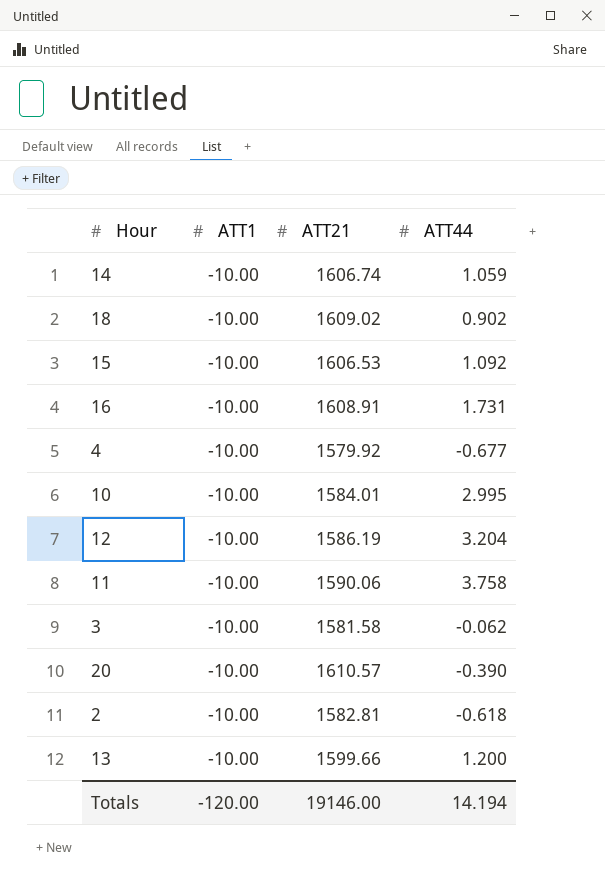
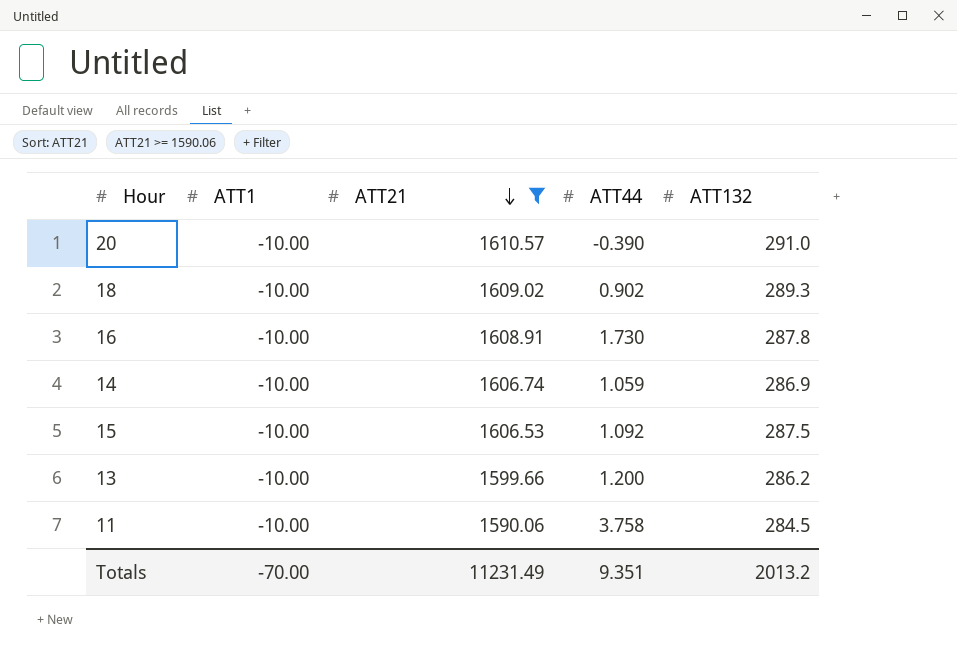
filter: none -> ATT21 >= 1590.06
row order: none -> ATT21 descending
column ATT132 | position: none -> 5
16 | ATT44: 1.731 -> 1.730
Totals | ATT1: -120.00 -> -70.00
Totals | ATT21: 19146.00 -> 11231.49
Totals | ATT44: 14.194 -> 9.351

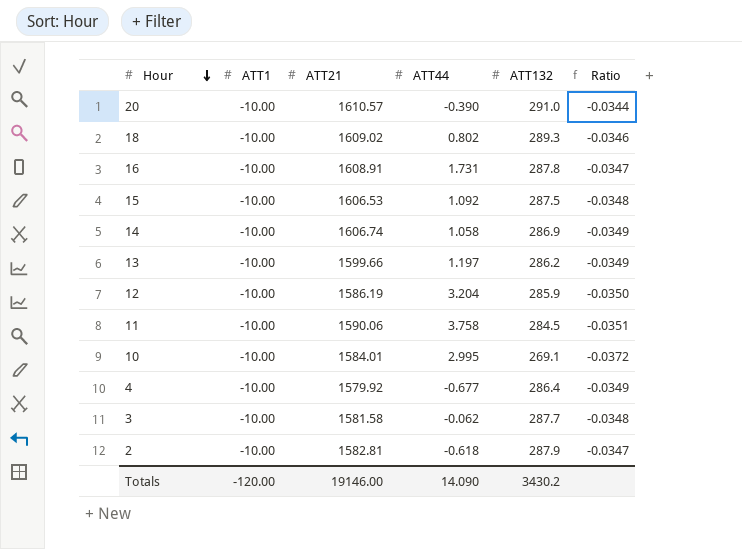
filter: ATT21 >= 1590.06 -> none
row order: ATT21 descending -> Hour descending
column Ratio | formula: none -> [ATT1] / [ATT132]
18 | ATT44: 0.902 -> 0.802
16 | ATT44: 1.730 -> 1.731
14 | ATT44: 1.059 -> 1.058
13 | ATT44: 1.200 -> 1.197
Totals | ATT1: -70.00 -> -120.00
Totals | ATT21: 11231.49 -> 19146.00
Totals | ATT44: 9.351 -> 14.090
Totals | ATT132: 2013.2 -> 3430.2

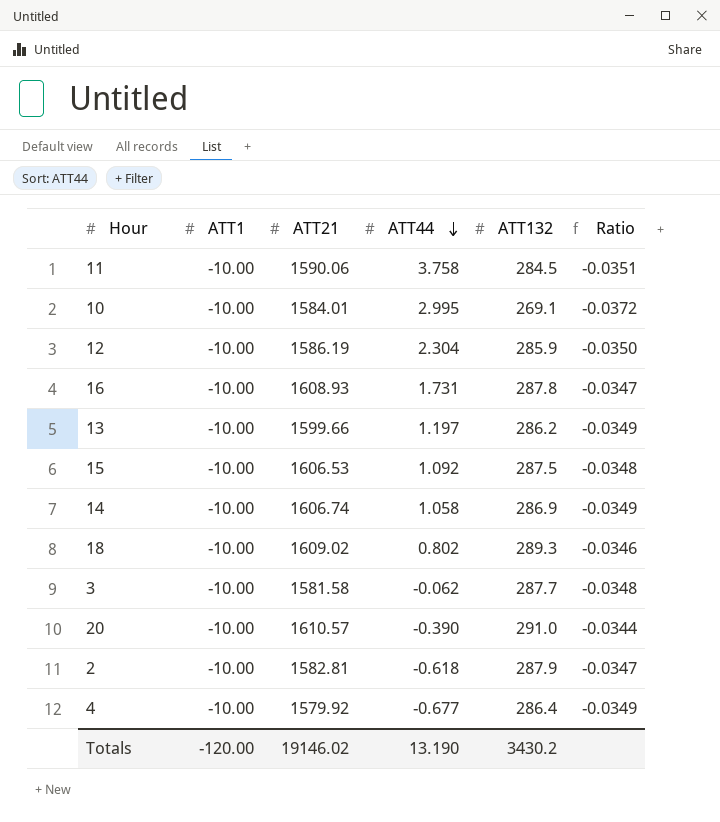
row order: Hour descending -> ATT44 descending
12 | ATT44: 3.204 -> 2.304
16 | ATT21: 1608.91 -> 1608.93
Totals | ATT21: 19146.00 -> 19146.02
Totals | ATT44: 14.090 -> 13.190

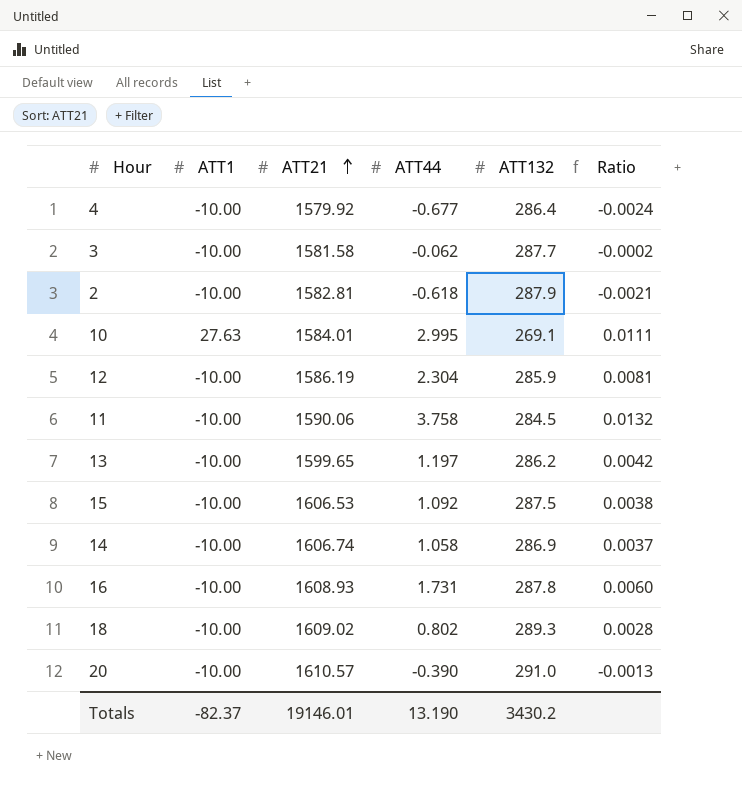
row order: ATT44 descending -> ATT21 ascending
column Ratio | formula: [ATT1] / [ATT132] -> [ATT44] / [ATT132]
10 | ATT1: -10.00 -> 27.63
13 | ATT21: 1599.66 -> 1599.65
Totals | ATT1: -120.00 -> -82.37
Totals | ATT21: 19146.02 -> 19146.01

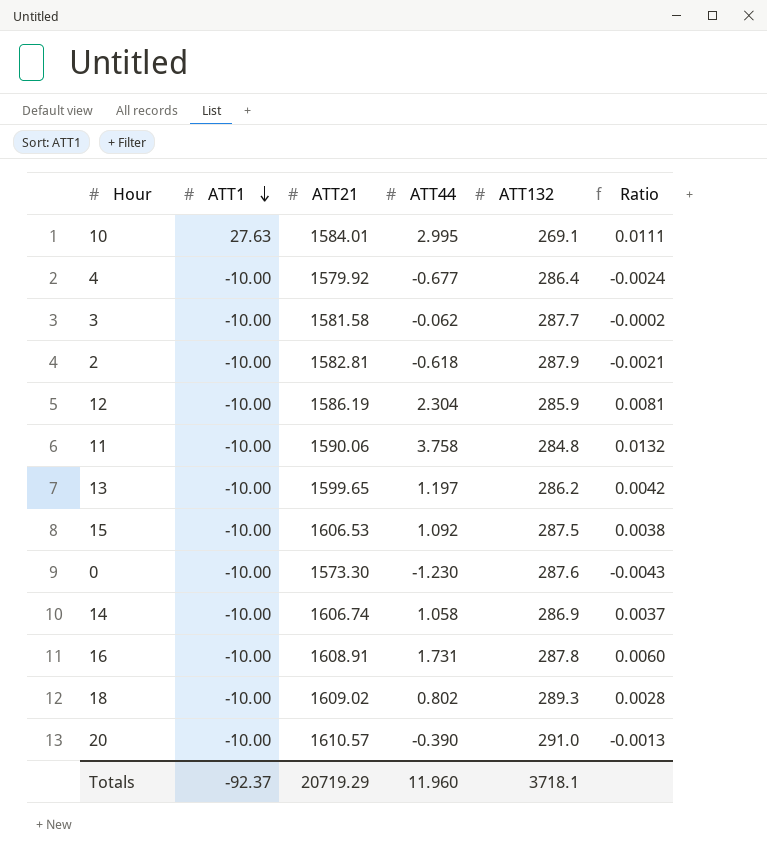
row order: ATT21 ascending -> ATT1 descending
11 | ATT132: 284.5 -> 284.8
row 0: none -> -10.00 | 1573.30 | -1.230 | 287.6 | -0.0043
16 | ATT21: 1608.93 -> 1608.91
Totals | ATT1: -82.37 -> -92.37
Totals | ATT21: 19146.01 -> 20719.29
Totals | ATT44: 13.190 -> 11.960
Totals | ATT132: 3430.2 -> 3718.1

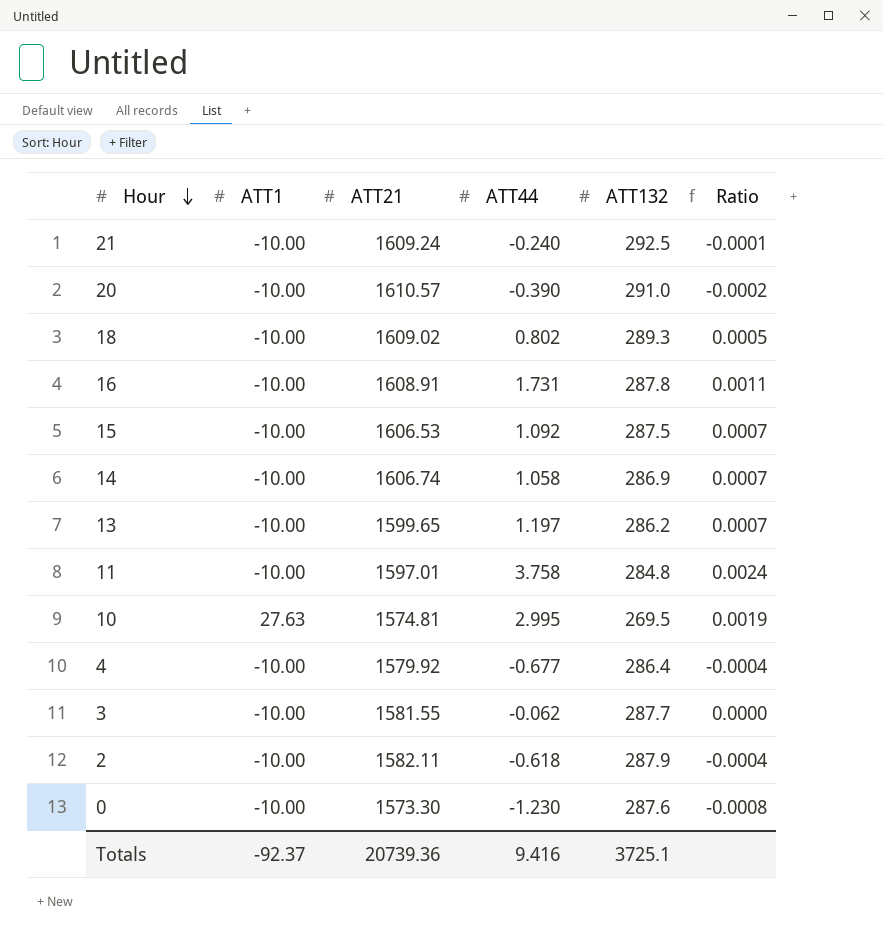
row order: ATT1 descending -> Hour descending
column Ratio | formula: [ATT44] / [ATT132] -> [ATT44] / [ATT21]
row 12: -10.00 | 1586.19 | 2.304 | 285.9 | 0.0081 -> none
row 21: none -> -10.00 | 1609.24 | -0.240 | 292.5 | -0.0001
11 | ATT21: 1590.06 -> 1597.01
10 | ATT21: 1584.01 -> 1574.81
10 | ATT132: 269.1 -> 269.5
3 | ATT21: 1581.58 -> 1581.55
2 | ATT21: 1582.81 -> 1582.11
Totals | ATT21: 20719.29 -> 20739.36
Totals | ATT44: 11.960 -> 9.416
Totals | ATT132: 3718.1 -> 3725.1

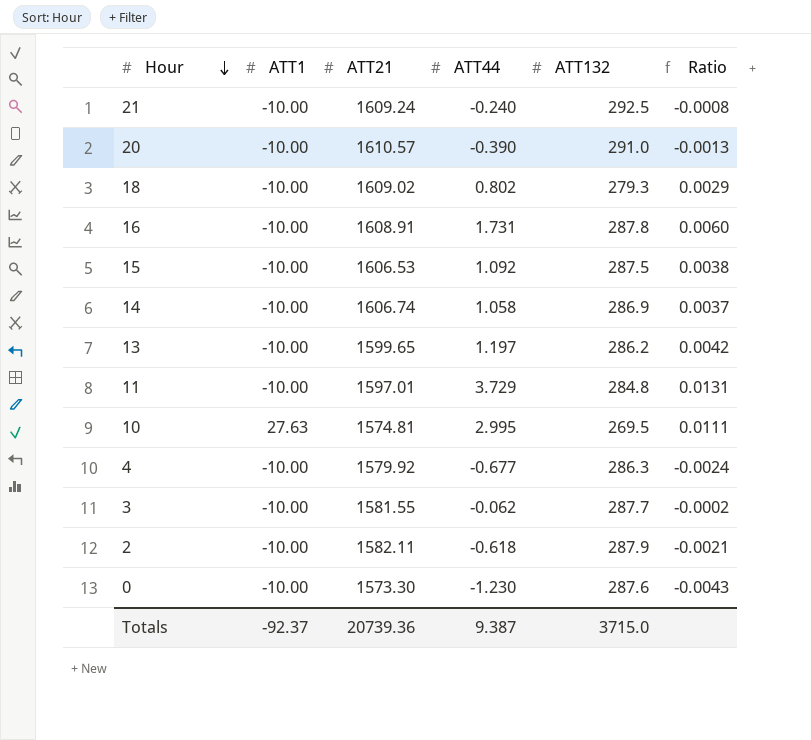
column Ratio | formula: [ATT44] / [ATT21] -> [ATT44] / [ATT132]
18 | ATT132: 289.3 -> 279.3
11 | ATT44: 3.758 -> 3.729
4 | ATT132: 286.4 -> 286.3
Totals | ATT44: 9.416 -> 9.387
Totals | ATT132: 3725.1 -> 3715.0

